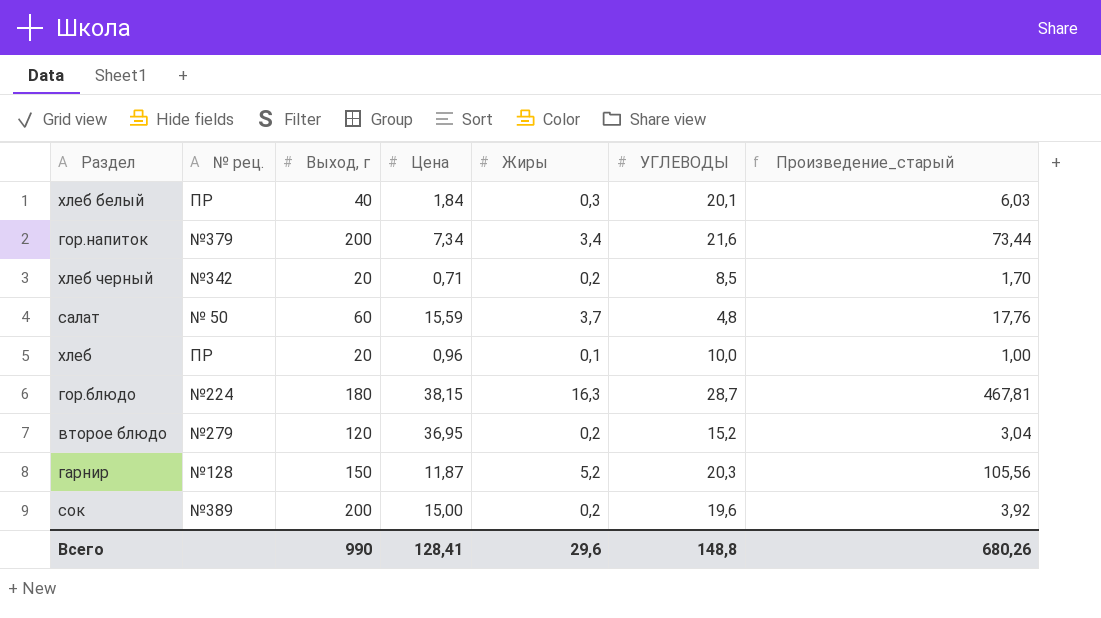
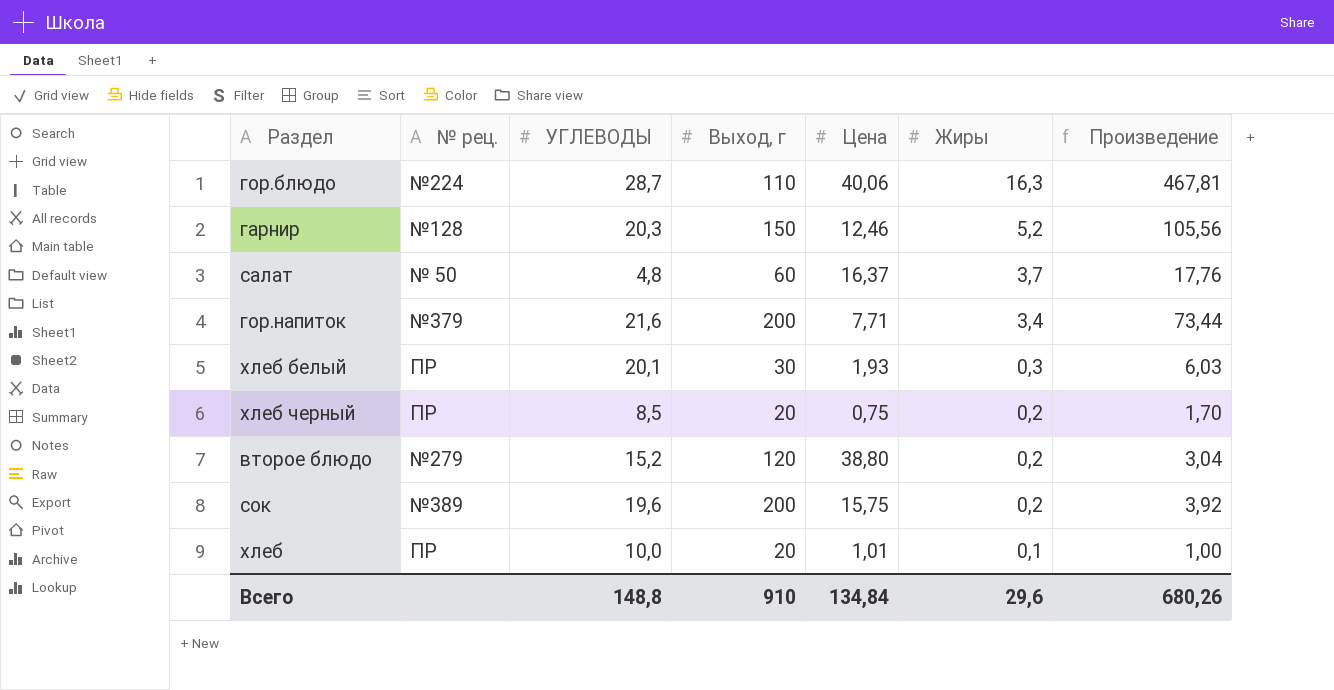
row order: none -> Жиры descending
column УГЛЕВОДЫ | position: 6 -> 3
column name: Произведение_старый -> Произведение
гор.блюдо | Выход, г: 180 -> 110
гор.блюдо | Цена: 38,15 -> 40,06
гарнир | Цена: 11,87 -> 12,46
салат | Цена: 15,59 -> 16,37
гор.напиток | Цена: 7,34 -> 7,71
хлеб белый | Выход, г: 40 -> 30
хлеб белый | Цена: 1,84 -> 1,93
хлеб черный | № рец.: №342 -> ПР
хлеб черный | Цена: 0,71 -> 0,75
второе блюдо | Цена: 36,95 -> 38,80
сок | Цена: 15,00 -> 15,75
хлеб | Цена: 0,96 -> 1,01
Всего | Выход, г: 990 -> 910
Всего | Цена: 128,41 -> 134,84

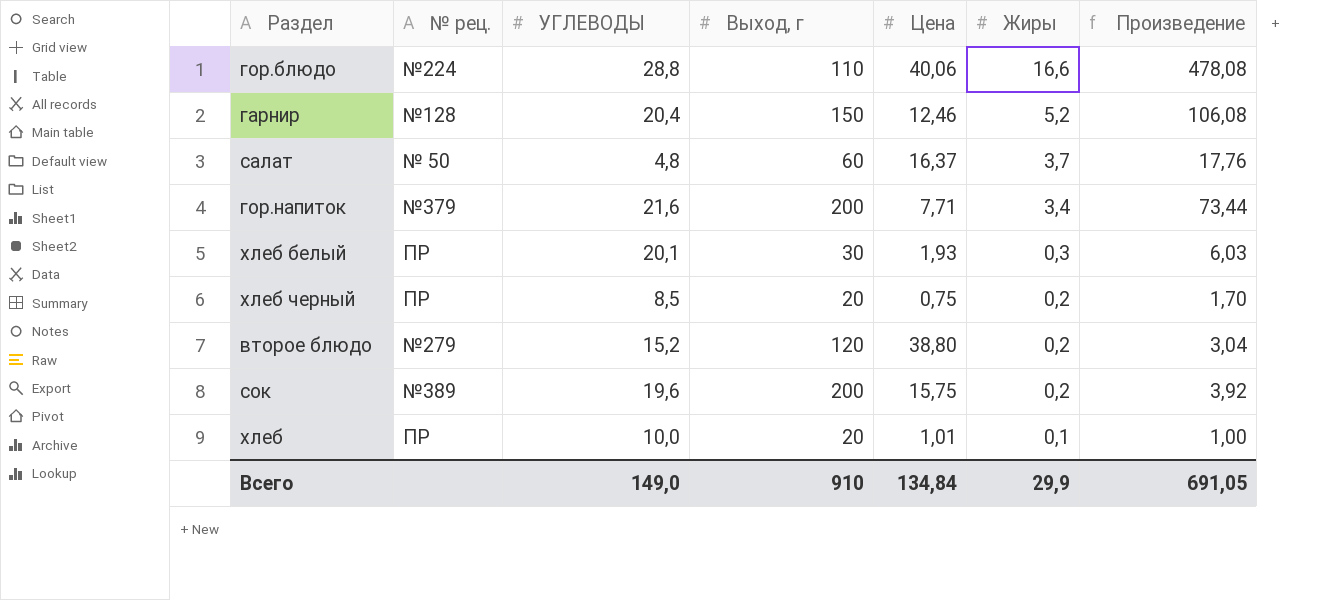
гор.блюдо | УГЛЕВОДЫ: 28,7 -> 28,8
гор.блюдо | Жиры: 16,3 -> 16,6
гор.блюдо | Произведение: 467,81 -> 478,08
гарнир | УГЛЕВОДЫ: 20,3 -> 20,4
гарнир | Произведение: 105,56 -> 106,08
Всего | УГЛЕВОДЫ: 148,8 -> 149,0
Всего | Жиры: 29,6 -> 29,9
Всего | Произведение: 680,26 -> 691,05

